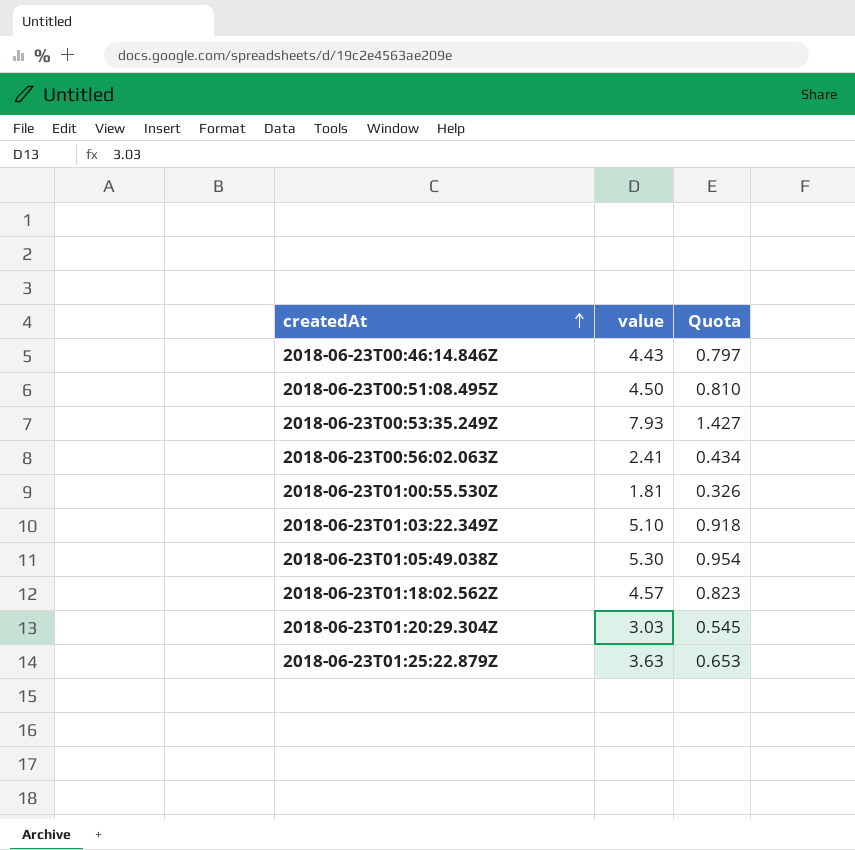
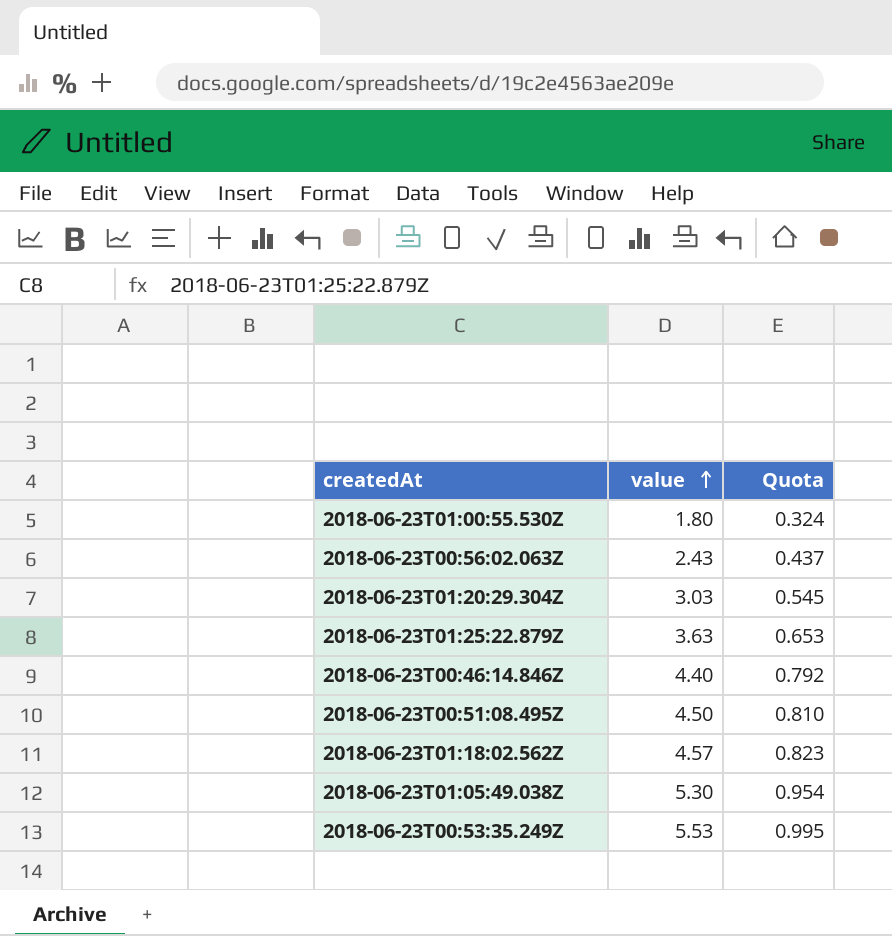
row order: createdAt ascending -> value ascending
row 2018-06-23T01:03:22.349Z: 5.10 | 0.918 -> none
2018-06-23T01:00:55.530Z | value: 1.81 -> 1.80
2018-06-23T01:00:55.530Z | Quota: 0.326 -> 0.324
2018-06-23T00:56:02.063Z | value: 2.41 -> 2.43
2018-06-23T00:56:02.063Z | Quota: 0.434 -> 0.437
2018-06-23T00:46:14.846Z | value: 4.43 -> 4.40
2018-06-23T00:46:14.846Z | Quota: 0.797 -> 0.792
2018-06-23T00:53:35.249Z | value: 7.93 -> 5.53
2018-06-23T00:53:35.249Z | Quota: 1.427 -> 0.995

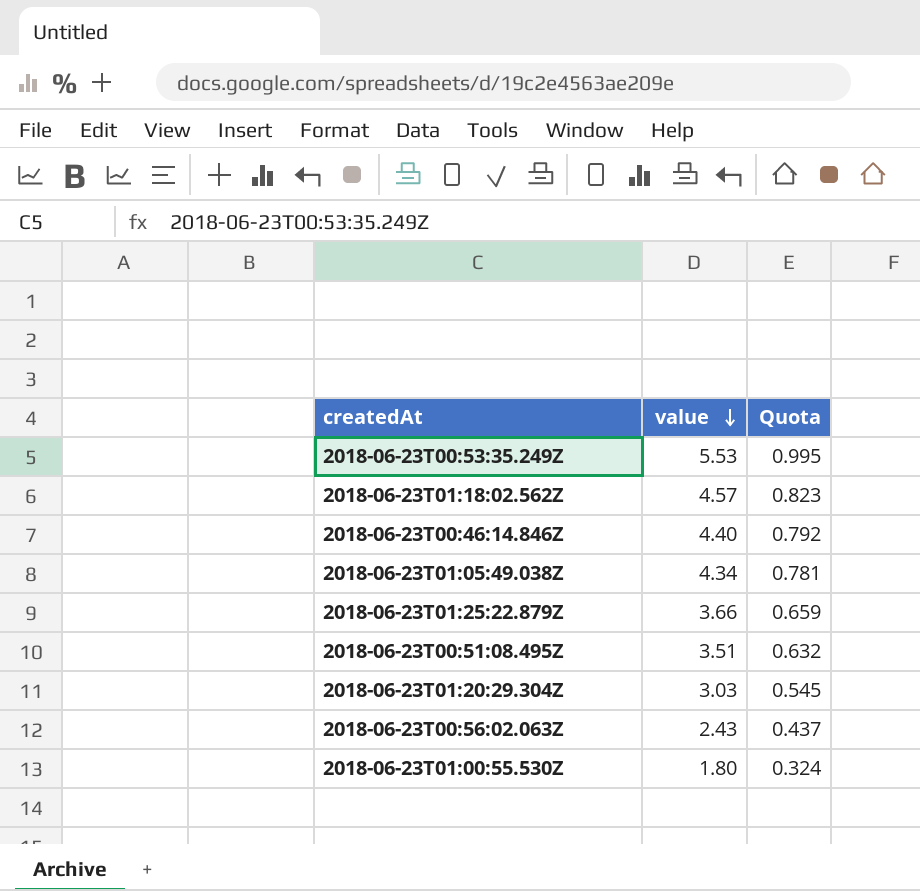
row order: value ascending -> value descending
2018-06-23T01:05:49.038Z | value: 5.30 -> 4.34
2018-06-23T01:05:49.038Z | Quota: 0.954 -> 0.781
2018-06-23T01:25:22.879Z | value: 3.63 -> 3.66
2018-06-23T01:25:22.879Z | Quota: 0.653 -> 0.659
2018-06-23T00:51:08.495Z | value: 4.50 -> 3.51
2018-06-23T00:51:08.495Z | Quota: 0.810 -> 0.632

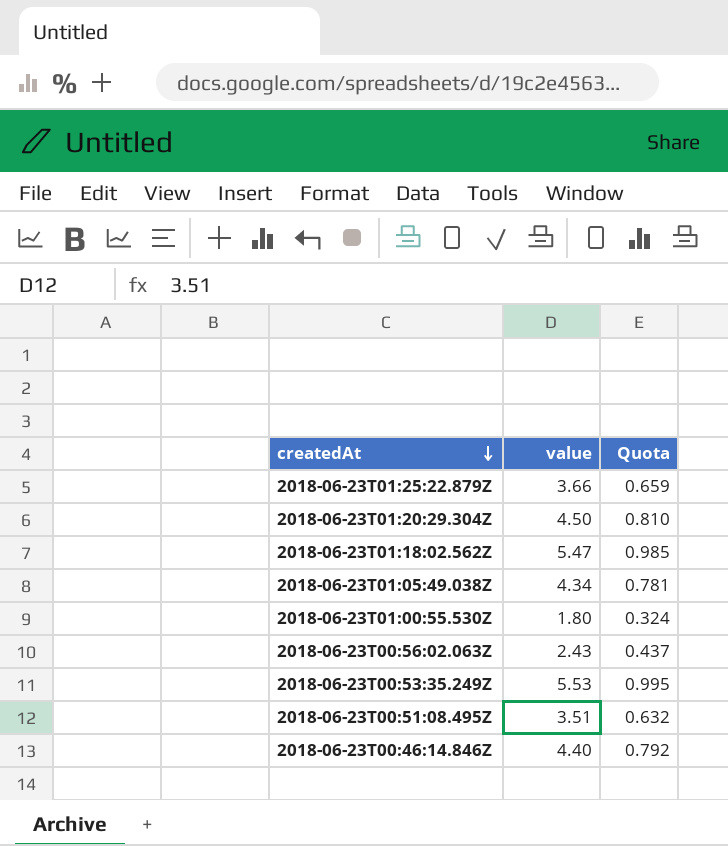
row order: value descending -> createdAt descending
2018-06-23T01:20:29.304Z | value: 3.03 -> 4.50
2018-06-23T01:20:29.304Z | Quota: 0.545 -> 0.810
2018-06-23T01:18:02.562Z | value: 4.57 -> 5.47
2018-06-23T01:18:02.562Z | Quota: 0.823 -> 0.985

